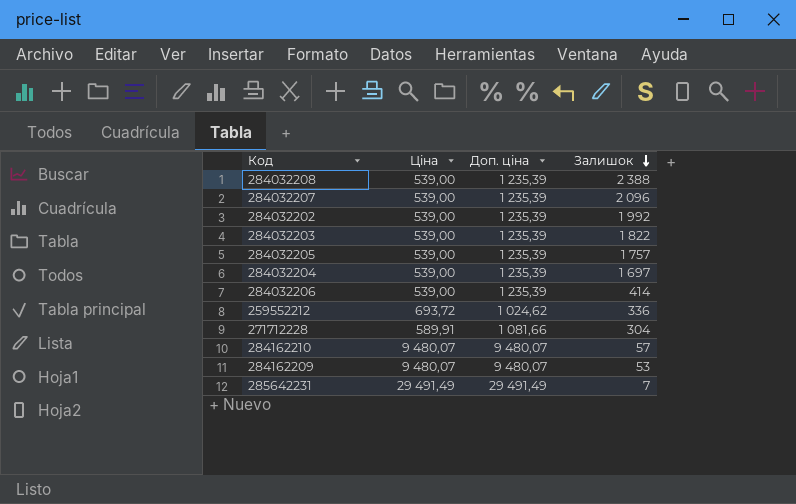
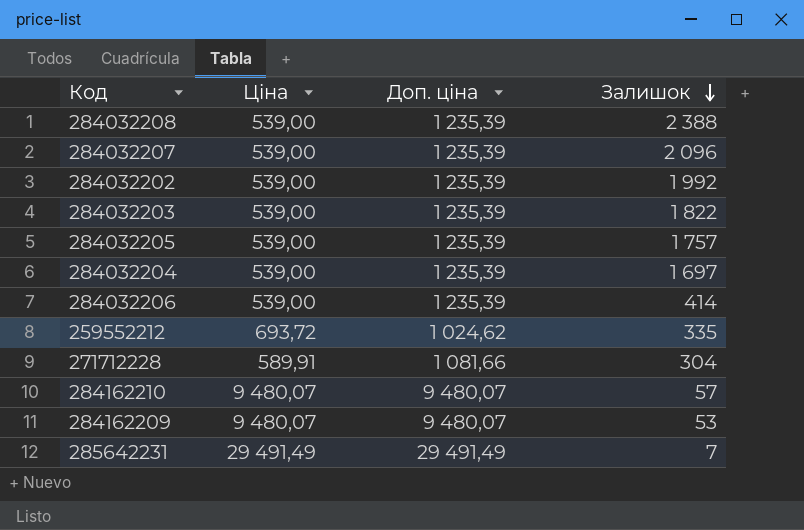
259552212 | Залишок: 336 -> 335

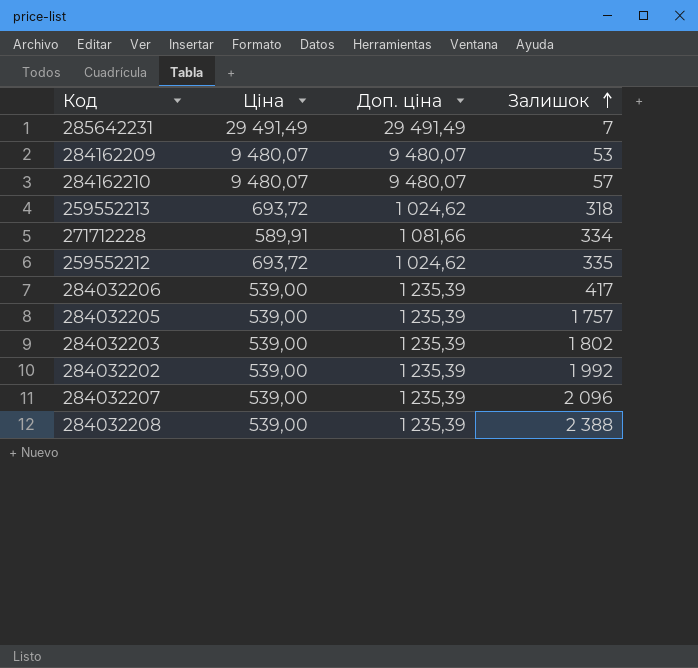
row order: Залишок descending -> Залишок ascending
row 284032204: 539,00 | 1 235,39 | 1 697 -> none
row 259552213: none -> 693,72 | 1 024,62 | 318
271712228 | Залишок: 304 -> 334
284032206 | Залишок: 414 -> 417
284032203 | Залишок: 1 822 -> 1 802

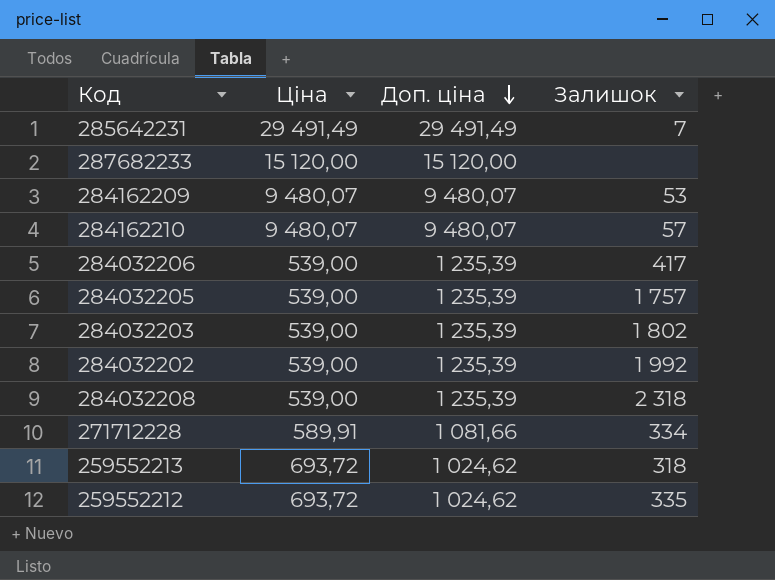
row order: Залишок ascending -> Доп. ціна descending
row 284032207: 539,00 | 1 235,39 | 2 096 -> none
row 287682233: none -> 15 120,00 | 15 120,00 | none
284032208 | Залишок: 2 388 -> 2 318

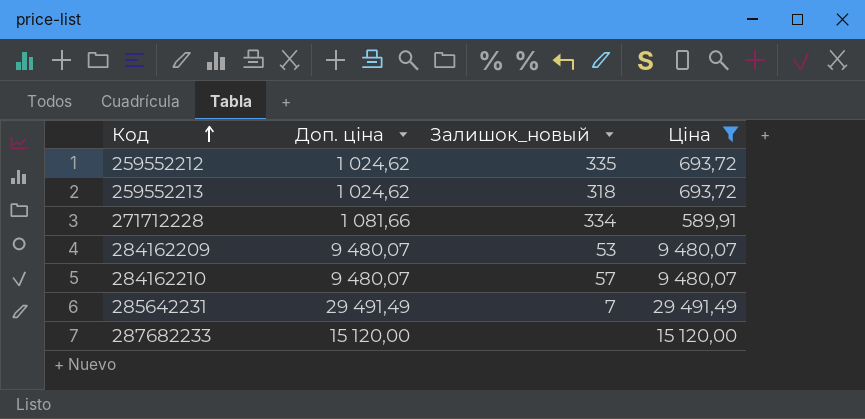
filter: none -> Ціна != 539,00
row order: Доп. ціна descending -> Код ascending
column name: Залишок -> Залишок_новый
column Ціна | position: 2 -> 4

